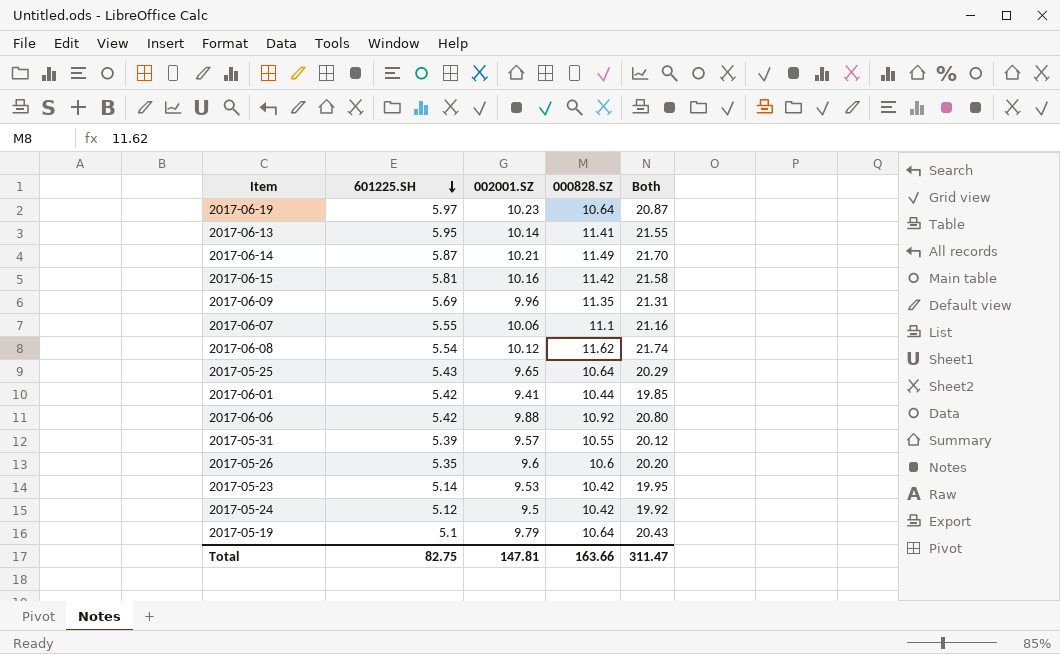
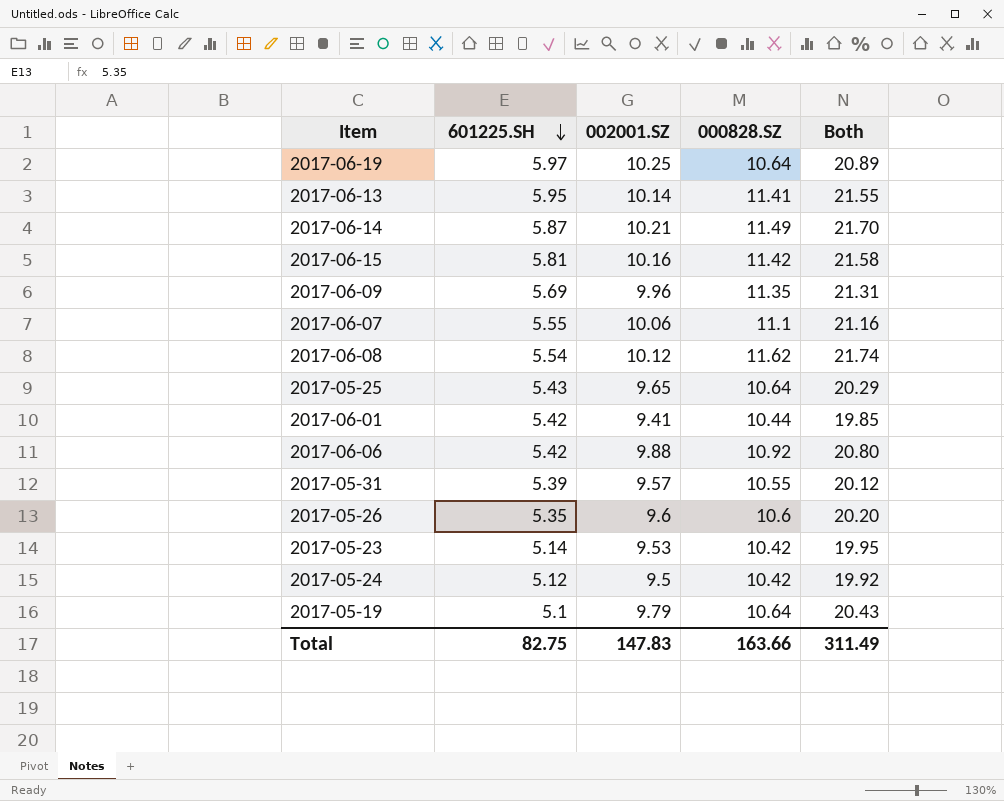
2017-06-19 | 002001.SZ: 10.23 -> 10.25
2017-06-19 | Both: 20.87 -> 20.89
Total | 002001.SZ: 147.81 -> 147.83
Total | Both: 311.47 -> 311.49

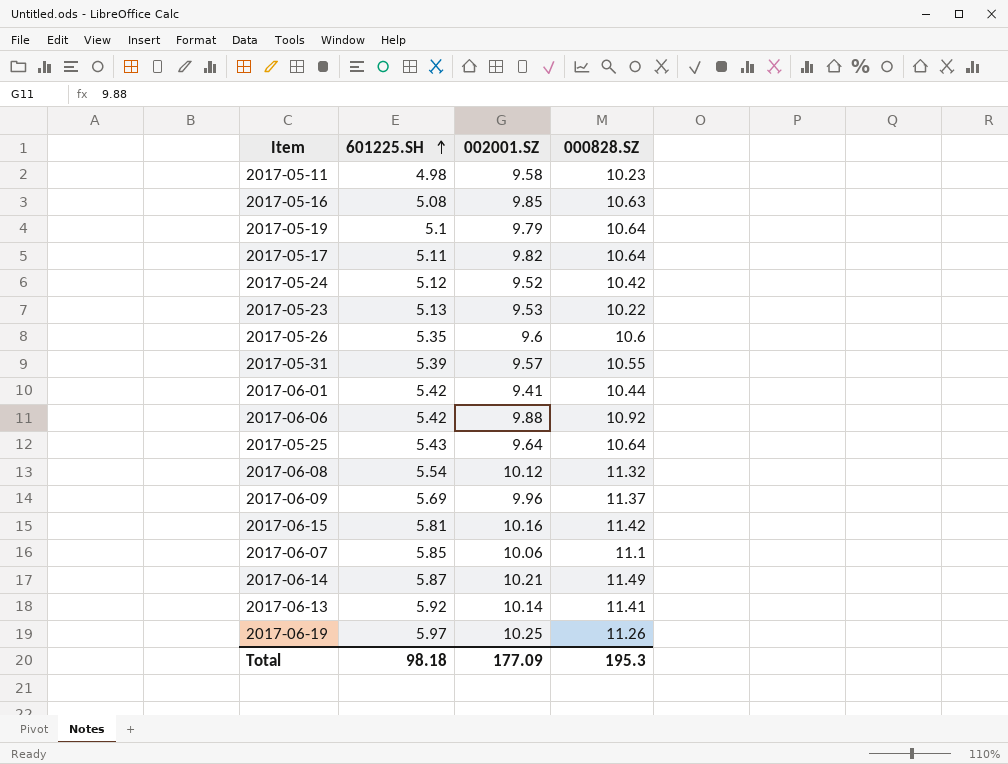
row order: 601225.SH descending -> 601225.SH ascending
column Both | formula: [002001.SZ] + [000828.SZ] -> none
row 2017-05-11: none -> 4.98 | 9.58 | 10.23
row 2017-05-16: none -> 5.08 | 9.85 | 10.63
row 2017-05-17: none -> 5.11 | 9.82 | 10.64
2017-05-24 | 002001.SZ: 9.5 -> 9.52
2017-05-23 | 601225.SH: 5.14 -> 5.13
2017-05-23 | 000828.SZ: 10.42 -> 10.22
2017-05-25 | 002001.SZ: 9.65 -> 9.64
2017-06-08 | 000828.SZ: 11.62 -> 11.32
2017-06-09 | 000828.SZ: 11.35 -> 11.37
2017-06-07 | 601225.SH: 5.55 -> 5.85
2017-06-13 | 601225.SH: 5.95 -> 5.92
2017-06-19 | 000828.SZ: 10.64 -> 11.26
Total | 601225.SH: 82.75 -> 98.18
Total | 002001.SZ: 147.83 -> 177.09
Total | 000828.SZ: 163.66 -> 195.3

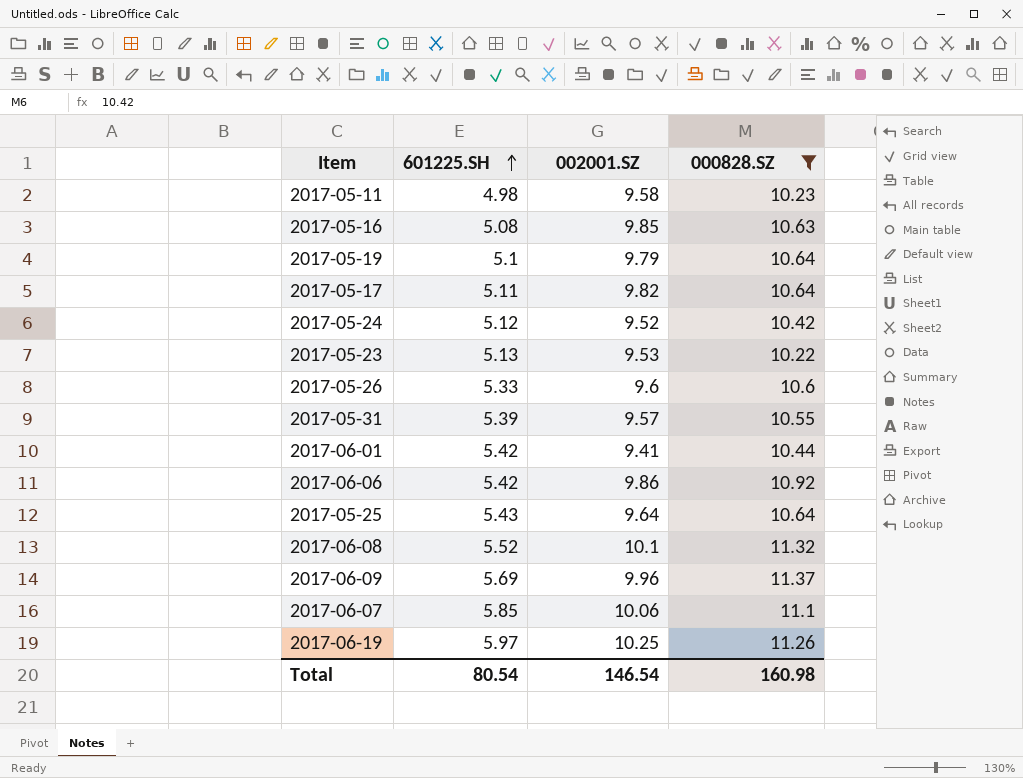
filter: none -> 000828.SZ <= 11.37
2017-05-26 | 601225.SH: 5.35 -> 5.33
2017-06-06 | 002001.SZ: 9.88 -> 9.86
2017-06-08 | 601225.SH: 5.54 -> 5.52
2017-06-08 | 002001.SZ: 10.12 -> 10.1
Total | 601225.SH: 98.18 -> 80.54
Total | 002001.SZ: 177.09 -> 146.54
Total | 000828.SZ: 195.3 -> 160.98

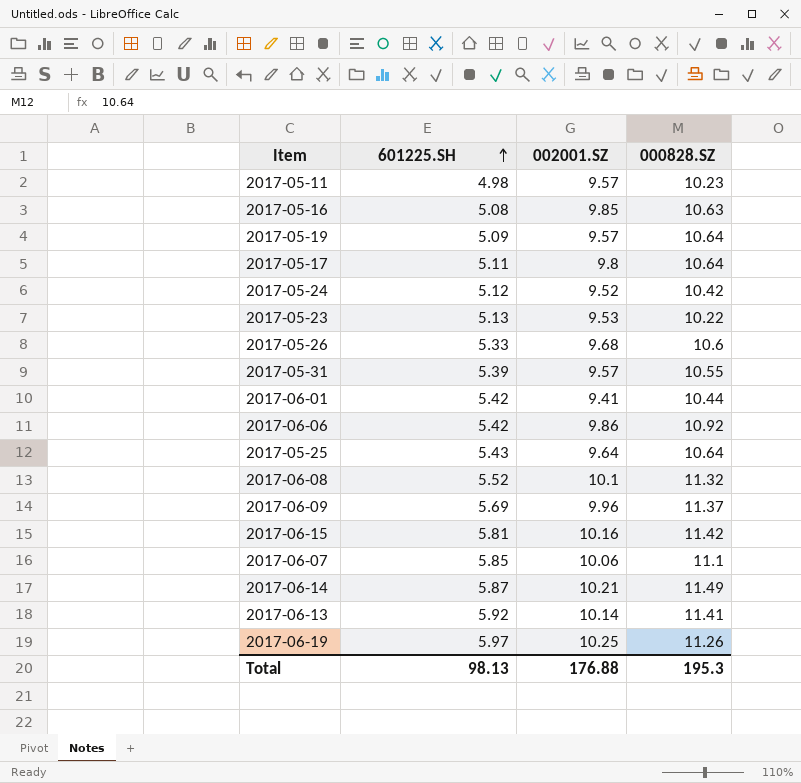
filter: 000828.SZ <= 11.37 -> none
2017-05-11 | 002001.SZ: 9.58 -> 9.57
2017-05-19 | 601225.SH: 5.1 -> 5.09
2017-05-19 | 002001.SZ: 9.79 -> 9.57
2017-05-17 | 002001.SZ: 9.82 -> 9.8
2017-05-26 | 002001.SZ: 9.6 -> 9.68
Total | 601225.SH: 80.54 -> 98.13
Total | 002001.SZ: 146.54 -> 176.88
Total | 000828.SZ: 160.98 -> 195.3

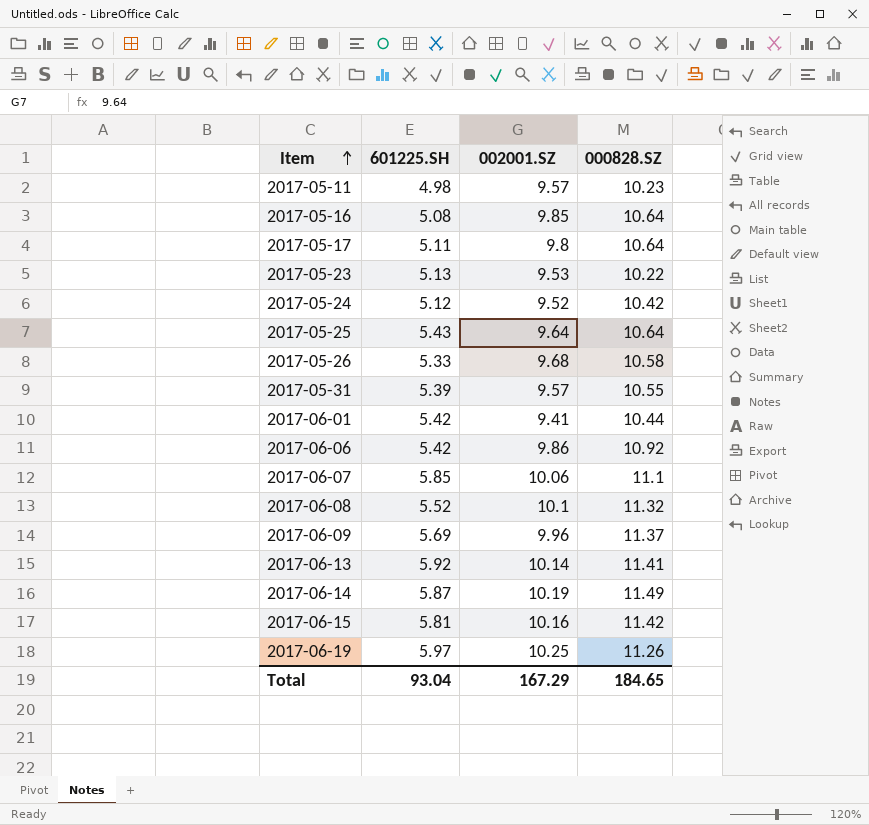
row order: 601225.SH ascending -> Item ascending
row 2017-05-19: 5.09 | 9.57 | 10.64 -> none
2017-05-16 | 000828.SZ: 10.63 -> 10.64
2017-05-26 | 000828.SZ: 10.6 -> 10.58
2017-06-14 | 002001.SZ: 10.21 -> 10.19
Total | 601225.SH: 98.13 -> 93.04
Total | 002001.SZ: 176.88 -> 167.29
Total | 000828.SZ: 195.3 -> 184.65

